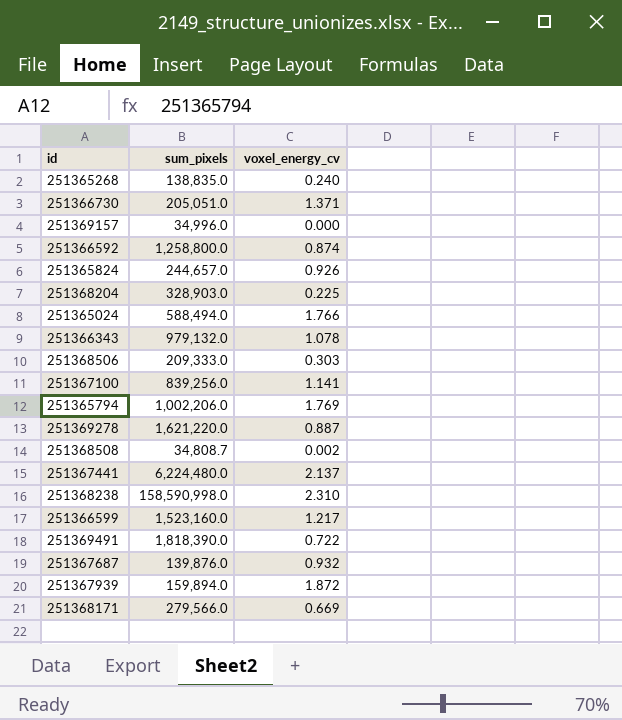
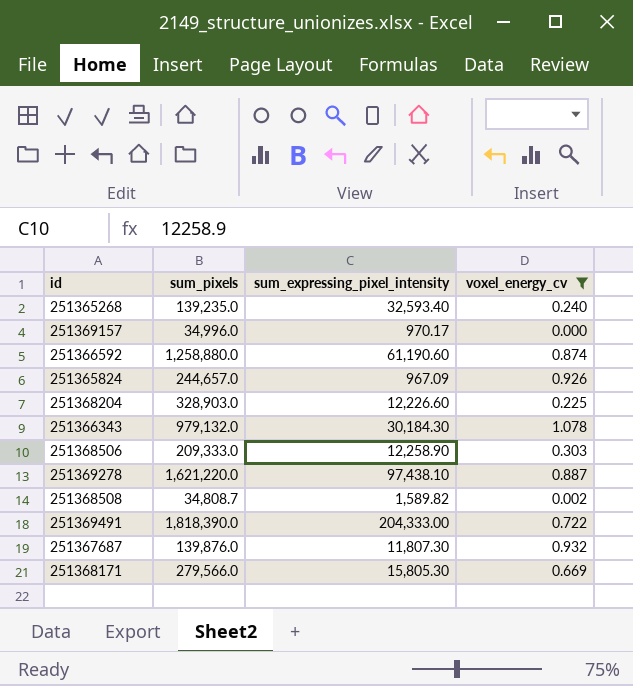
filter: none -> voxel_energy_cv <= 1.078
column sum_expressing_pixel_intensity | position: none -> 3
251365268 | sum_pixels: 138,835.0 -> 139,235.0
251366592 | sum_pixels: 1,258,800.0 -> 1,258,880.0

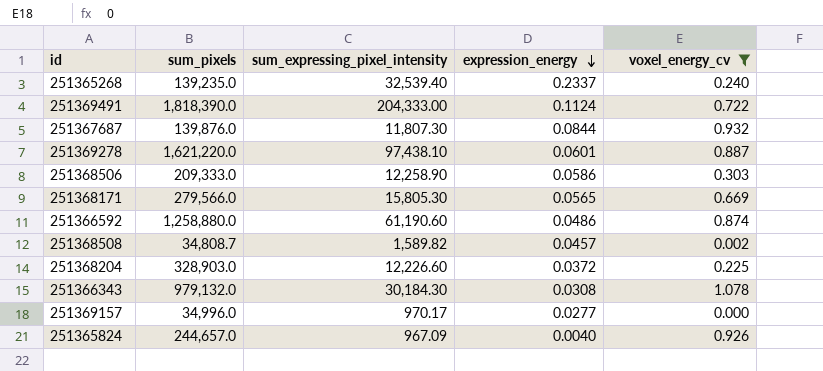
row order: none -> expression_energy descending
column expression_energy | formula: none -> [sum_expressing_pixel_intensity] / [sum_pixels]
251365268 | sum_expressing_pixel_intensity: 32,593.40 -> 32,539.40

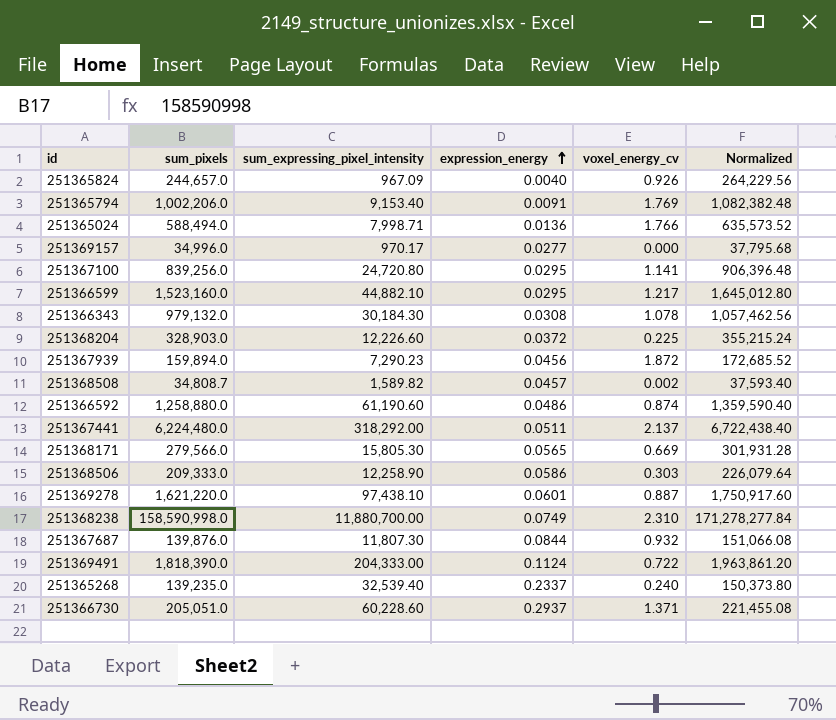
filter: voxel_energy_cv <= 1.078 -> none
row order: expression_energy descending -> expression_energy ascending
column Normalized | formula: none -> [sum_pixels] * 1.08

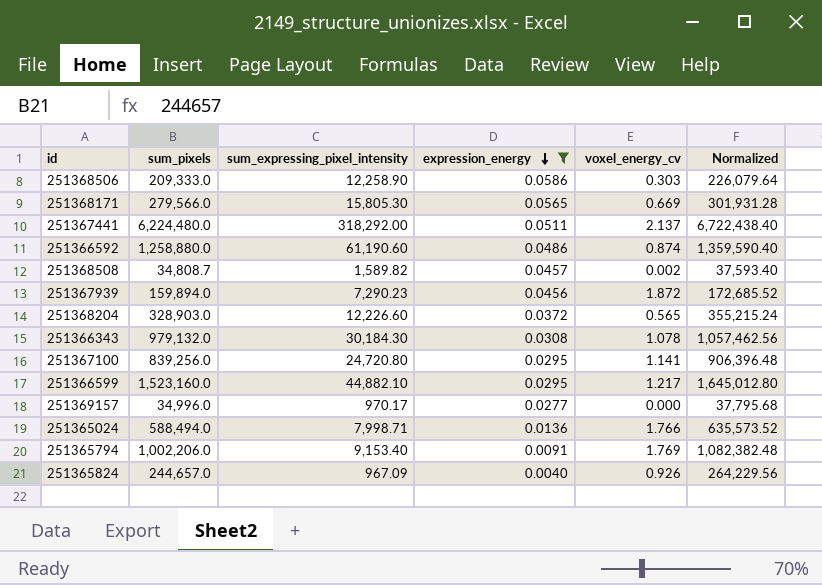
filter: none -> expression_energy <= 0.0586
row order: expression_energy ascending -> expression_energy descending
251368204 | voxel_energy_cv: 0.225 -> 0.565

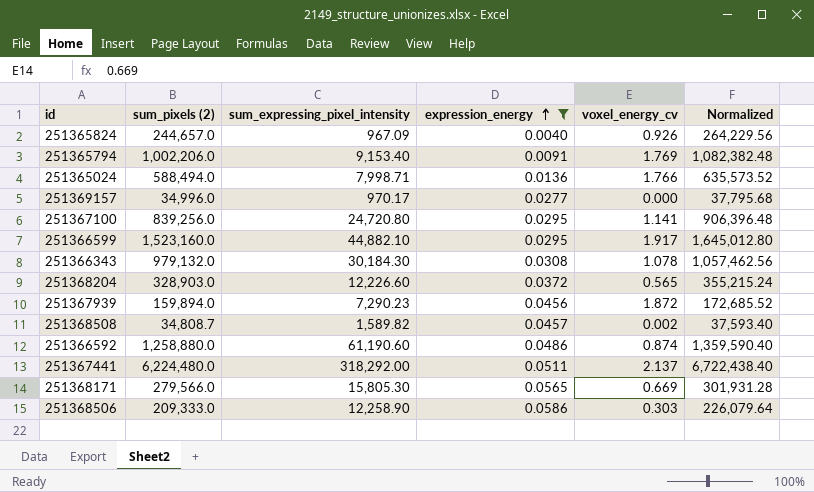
row order: expression_energy descending -> expression_energy ascending
column name: sum_pixels -> sum_pixels (2)
251366599 | voxel_energy_cv: 1.217 -> 1.917

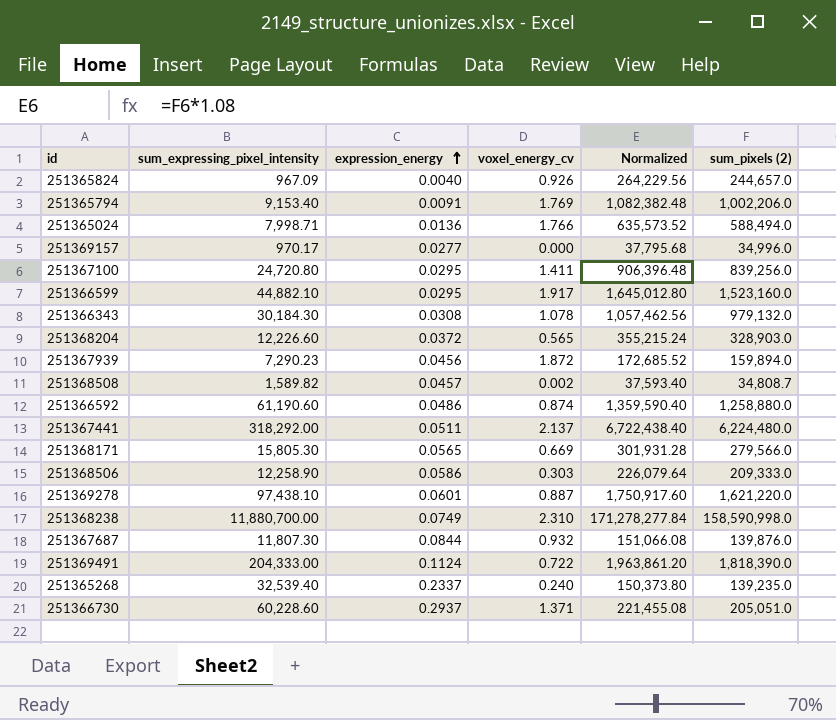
filter: expression_energy <= 0.0586 -> none
column sum_pixels (2) | position: 2 -> 6
251367100 | voxel_energy_cv: 1.141 -> 1.411

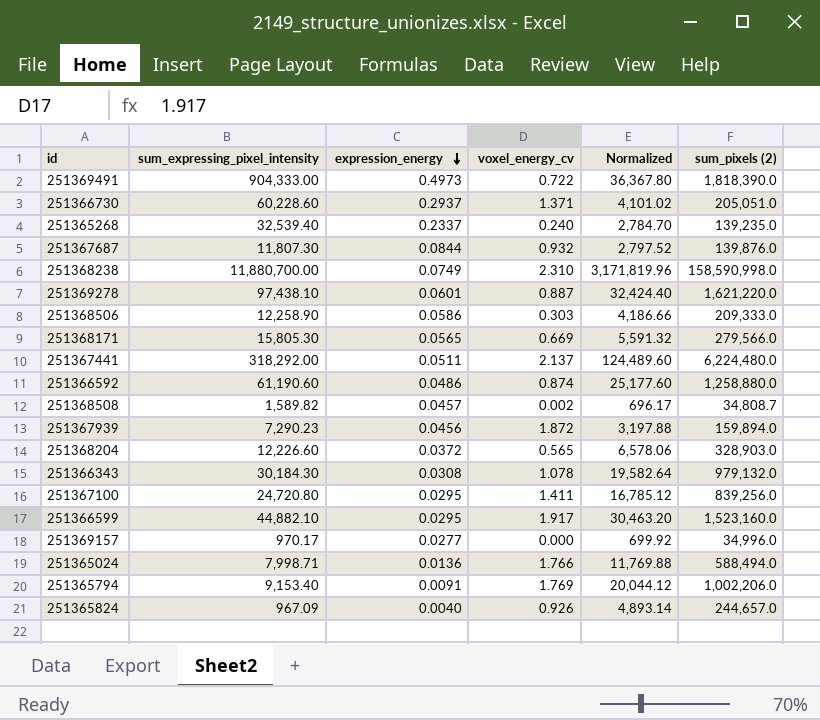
row order: expression_energy ascending -> expression_energy descending
column Normalized | formula: [sum_pixels (2)] * 1.08 -> [sum_pixels (2)] * 0.02
251369491 | sum_expressing_pixel_intensity: 204,333.00 -> 904,333.00
251369491 | expression_energy: 0.1124 -> 0.4973

